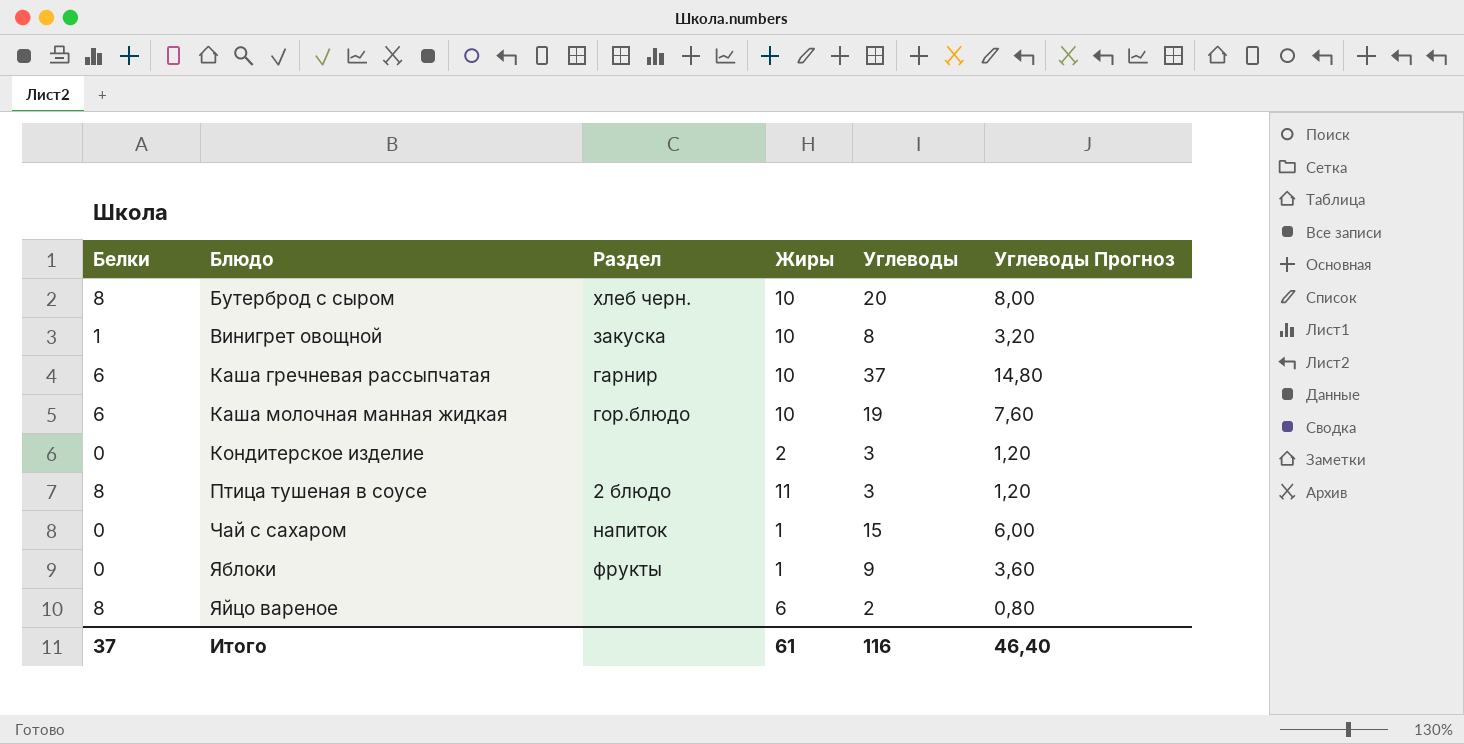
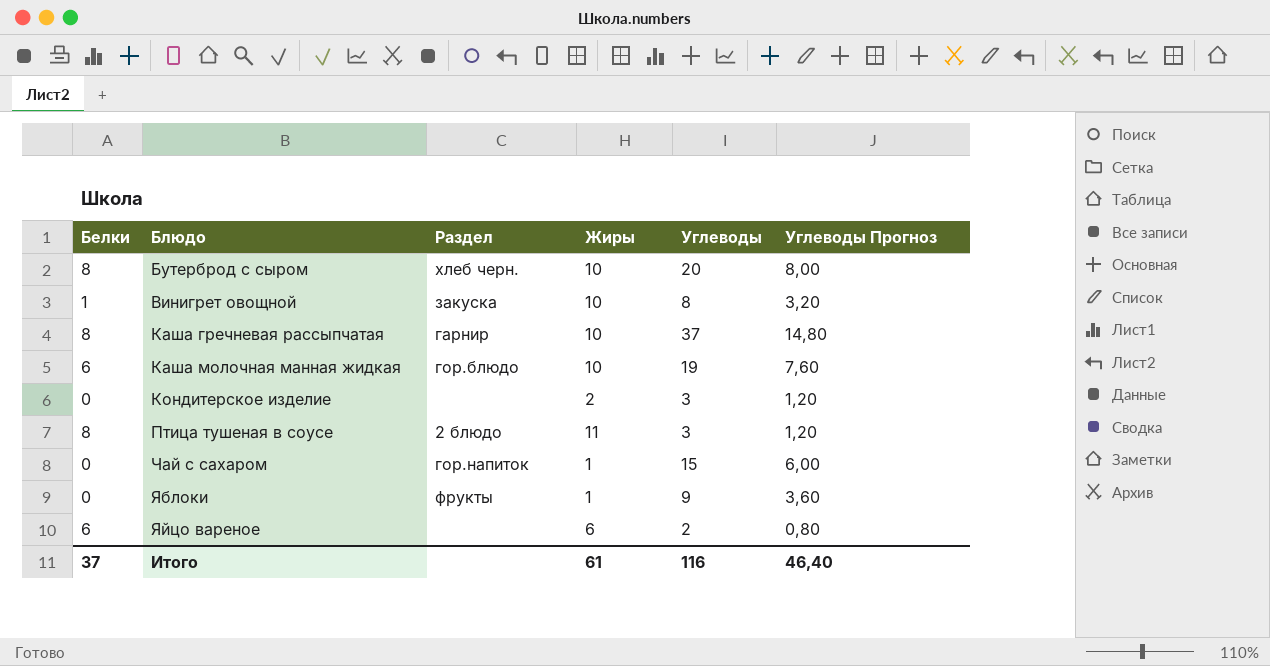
Каша гречневая рассыпчатая | Белки: 6 -> 8
Чай с сахаром | Раздел: напиток -> гор.напиток
Яйцо вареное | Белки: 8 -> 6

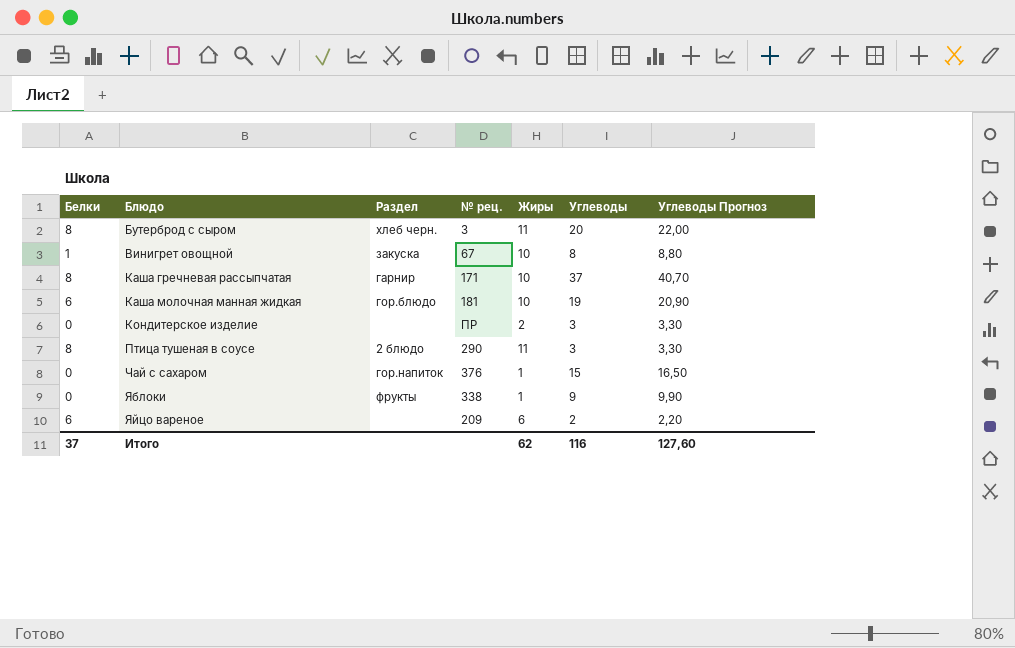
column № рец. | position: none -> 4
column Углеводы Прогноз | formula: [Углеводы] * 0,4 -> [Углеводы] * 1,1
Бутерброд с сыром | Жиры: 10 -> 11
Итого | Жиры: 61 -> 62
Итого | Углеводы Прогноз: 46,40 -> 127,60

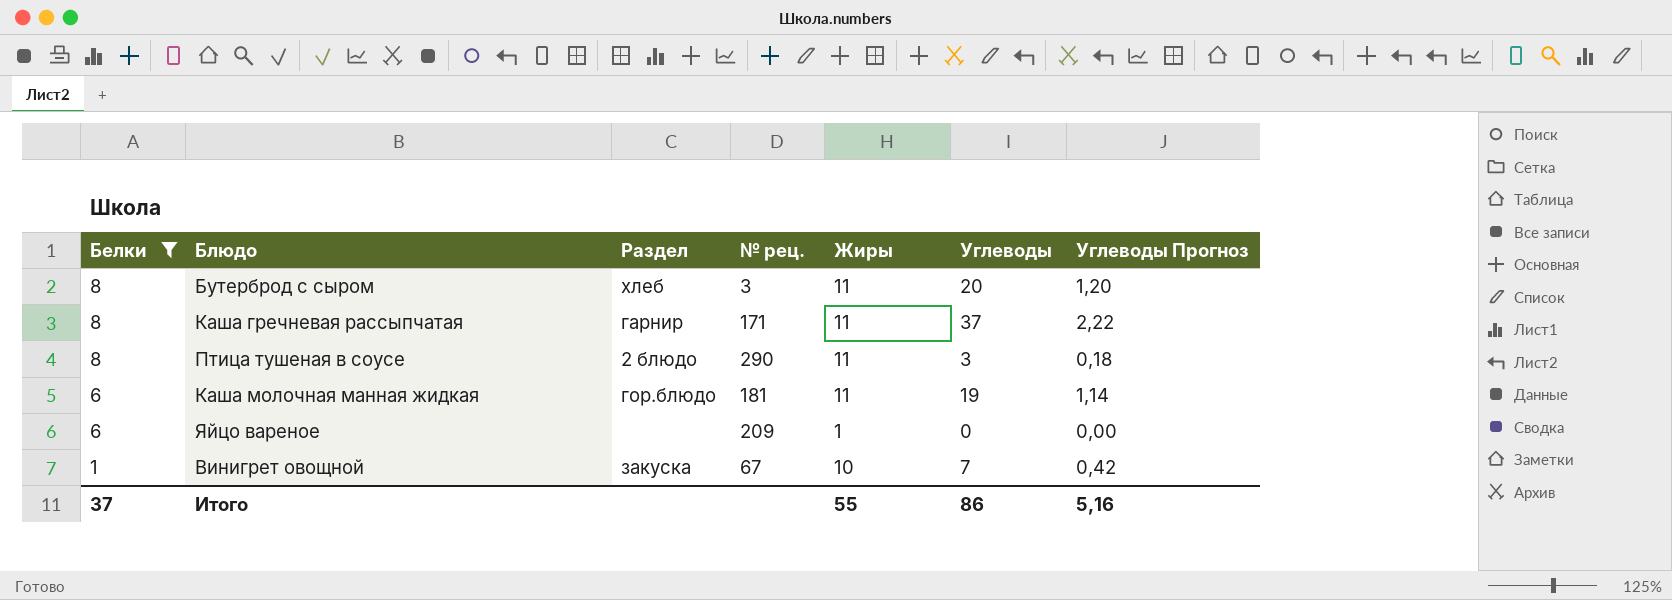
filter: none -> Белки != 0
row order: Блюдо ascending -> Белки descending
column Углеводы Прогноз | formula: [Углеводы] * 1,1 -> [Углеводы] * 0,06
Бутерброд с сыром | Раздел: хлеб черн. -> хлеб
Каша гречневая рассыпчатая | Жиры: 10 -> 11
Каша молочная манная жидкая | Жиры: 10 -> 11
Яйцо вареное | Жиры: 6 -> 1
Яйцо вареное | Углеводы: 2 -> 0
Винигрет овощной | Углеводы: 8 -> 7
Итого | Жиры: 62 -> 55
Итого | Углеводы: 116 -> 86
Итого | Углеводы Прогноз: 127,60 -> 5,16

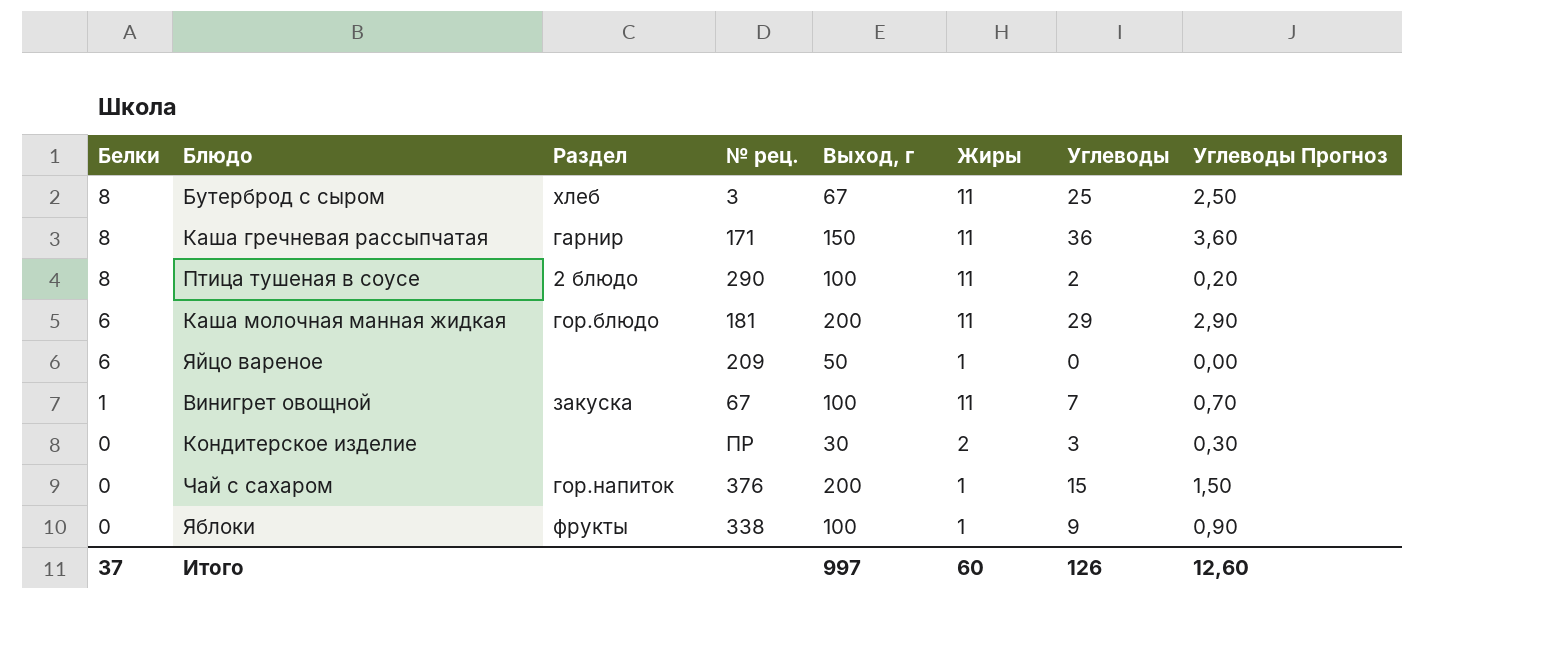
filter: Белки != 0 -> none
column Выход, г | position: none -> 5
column Углеводы Прогноз | formula: [Углеводы] * 0,06 -> [Углеводы] * 0,1
Бутерброд с сыром | Углеводы: 20 -> 25
Каша гречневая рассыпчатая | Углеводы: 37 -> 36
Птица тушеная в соусе | Углеводы: 3 -> 2
Каша молочная манная жидкая | Углеводы: 19 -> 29
Винигрет овощной | Жиры: 10 -> 11
Итого | Жиры: 55 -> 60
Итого | Углеводы: 86 -> 126
Итого | Углеводы Прогноз: 5,16 -> 12,60

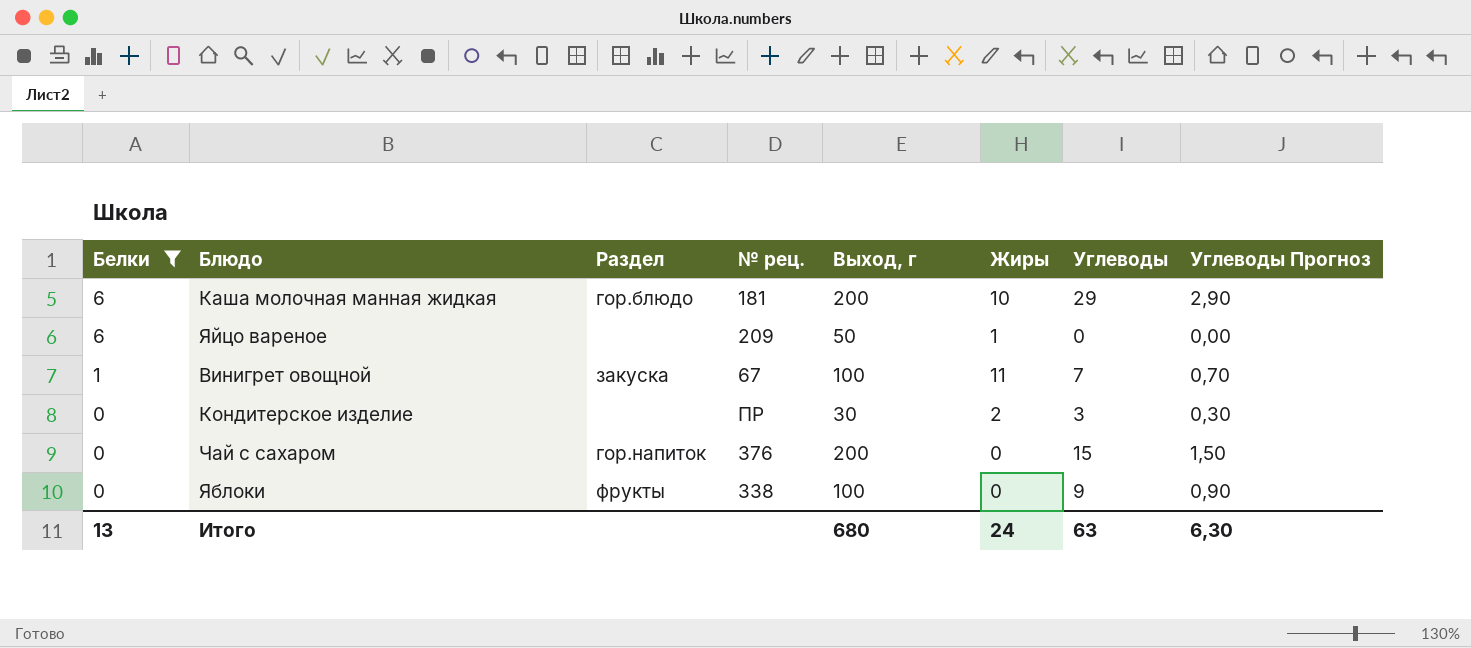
filter: none -> Белки != 8
Каша молочная манная жидкая | Жиры: 11 -> 10
Чай с сахаром | Жиры: 1 -> 0
Яблоки | Жиры: 1 -> 0
Итого | Белки: 37 -> 13
Итого | Выход, г: 997 -> 680
Итого | Жиры: 60 -> 24
Итого | Углеводы: 126 -> 63
Итого | Углеводы Прогноз: 12,60 -> 6,30

